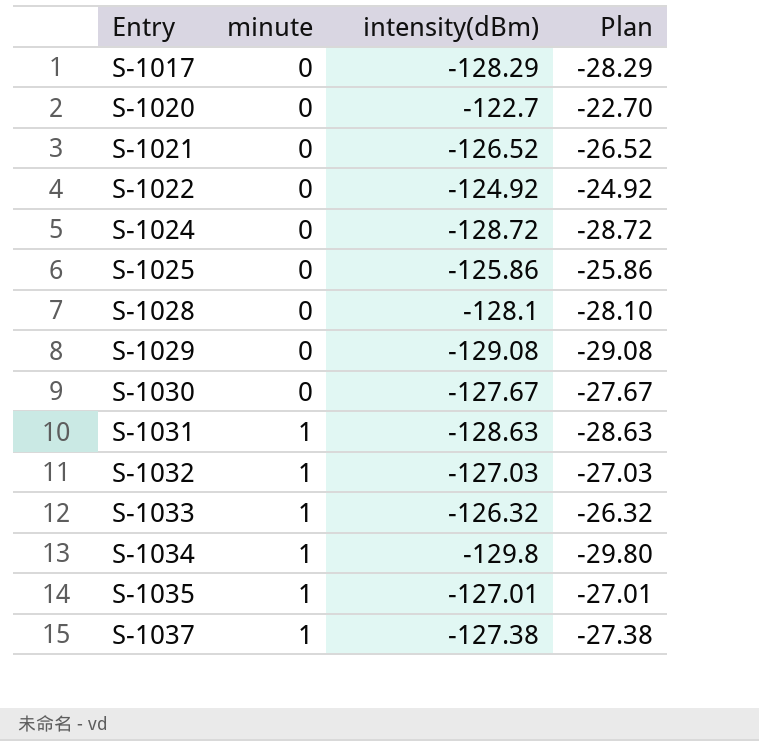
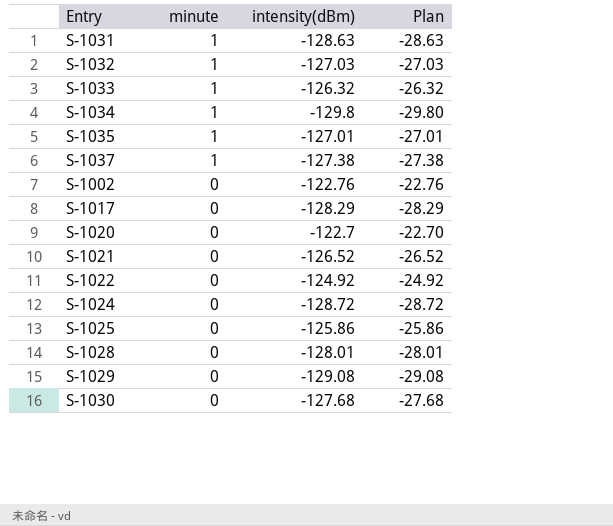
row order: Entry ascending -> minute descending
row S-1002: none -> 0 | -122.76 | -22.76
S-1028 | intensity(dBm): -128.1 -> -128.01
S-1028 | Plan: -28.10 -> -28.01
S-1030 | intensity(dBm): -127.67 -> -127.68
S-1030 | Plan: -27.67 -> -27.68

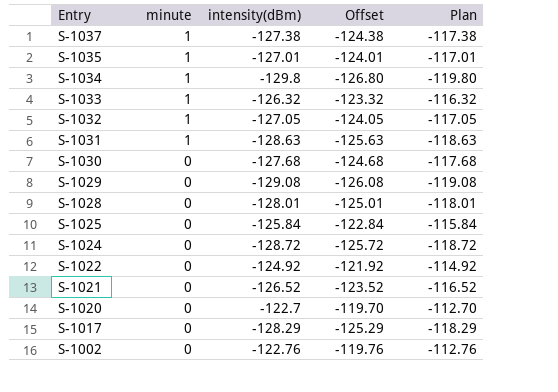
row order: minute descending -> Entry descending
column Offset | formula: none -> [intensity(dBm)] + 3
column Plan | formula: [intensity(dBm)] + 100 -> [intensity(dBm)] + 10
S-1032 | intensity(dBm): -127.03 -> -127.05
S-1025 | intensity(dBm): -125.86 -> -125.84

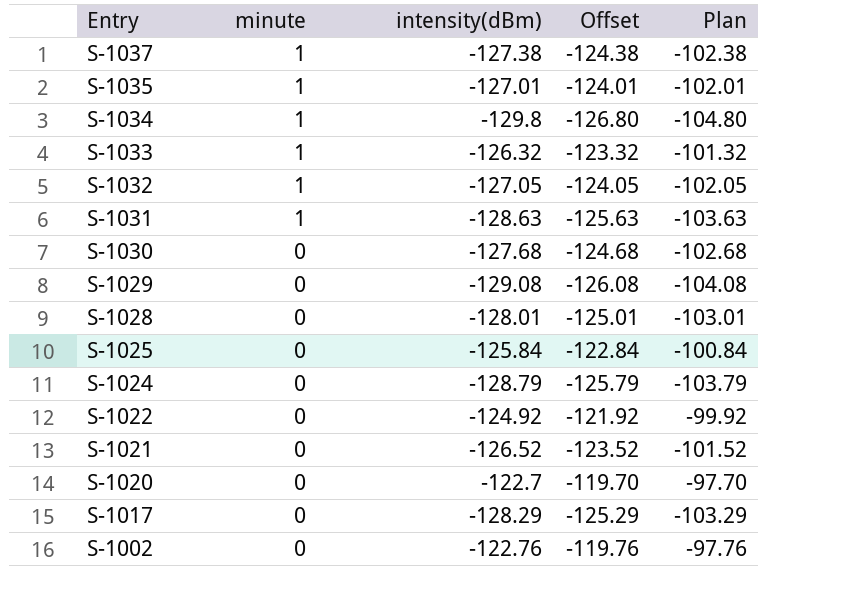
column Plan | formula: [intensity(dBm)] + 10 -> [intensity(dBm)] + 25
S-1024 | intensity(dBm): -128.72 -> -128.79
S-1024 | Offset: -125.72 -> -125.79

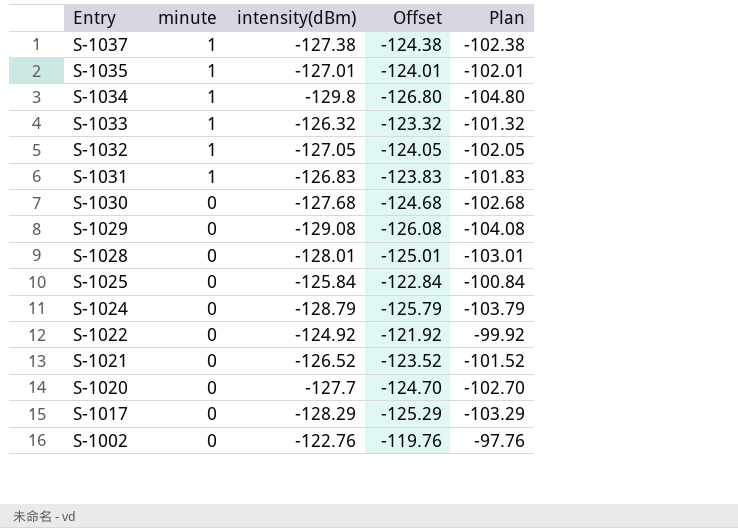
S-1031 | intensity(dBm): -128.63 -> -126.83
S-1031 | Offset: -125.63 -> -123.83
S-1031 | Plan: -103.63 -> -101.83
S-1020 | intensity(dBm): -122.7 -> -127.7
S-1020 | Offset: -119.70 -> -124.70
S-1020 | Plan: -97.70 -> -102.70

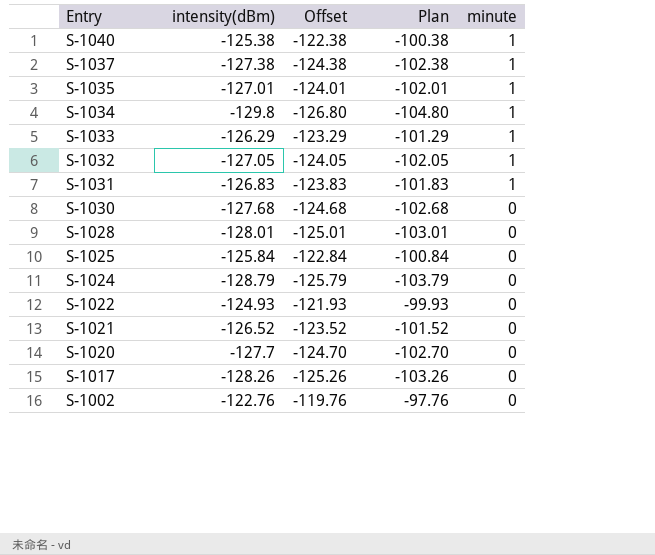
column minute | position: 2 -> 5
row S-1029: 0 | -129.08 | -126.08 | -104.08 -> none
row S-1040: none -> -125.38 | -122.38 | -100.38 | 1
S-1033 | intensity(dBm): -126.32 -> -126.29
S-1033 | Offset: -123.32 -> -123.29
S-1033 | Plan: -101.32 -> -101.29
S-1022 | intensity(dBm): -124.92 -> -124.93
S-1022 | Offset: -121.92 -> -121.93
S-1022 | Plan: -99.92 -> -99.93
S-1017 | intensity(dBm): -128.29 -> -128.26
S-1017 | Offset: -125.29 -> -125.26
S-1017 | Plan: -103.29 -> -103.26

